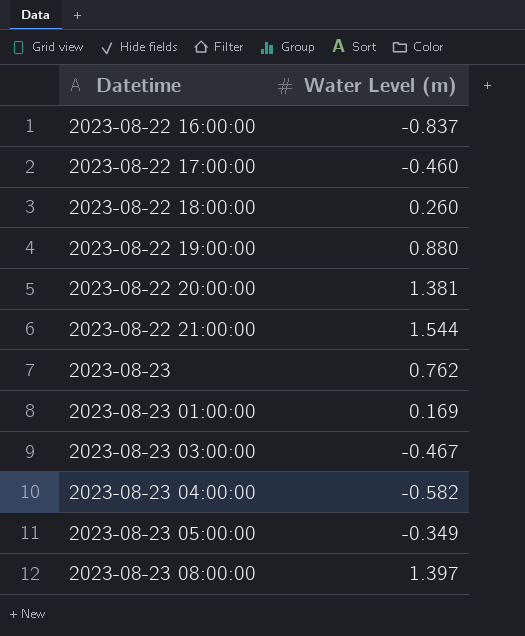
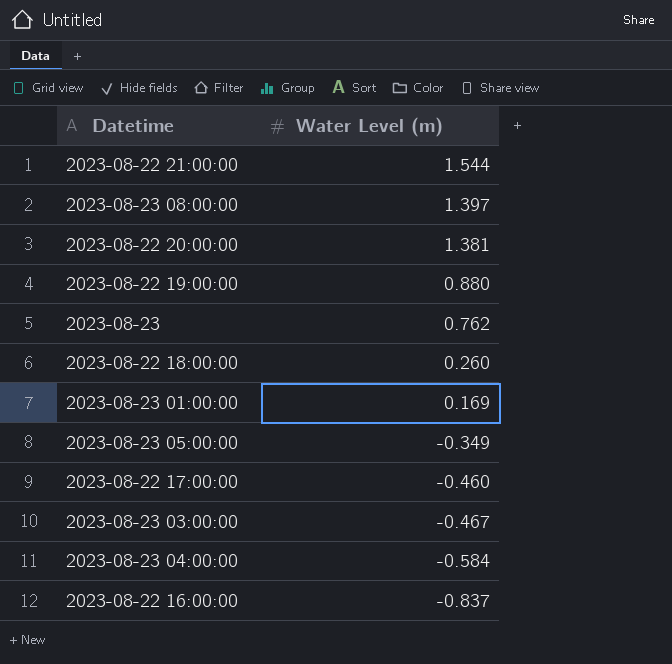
row order: Datetime ascending -> Water Level (m) descending
2023-08-23 04:00:00 | Water Level (m): -0.582 -> -0.584

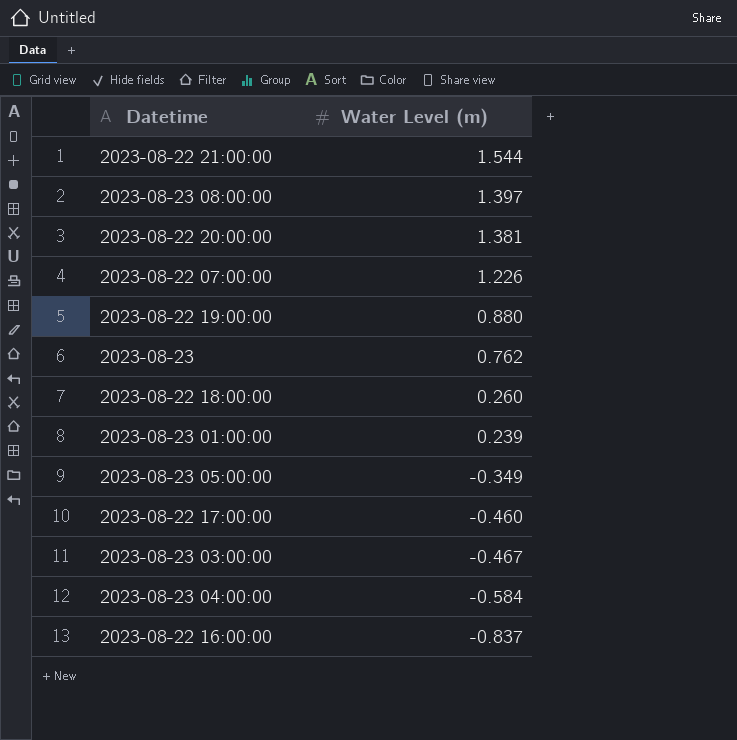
row 2023-08-22 07:00:00: none -> 1.226
2023-08-23 01:00:00 | Water Level (m): 0.169 -> 0.239

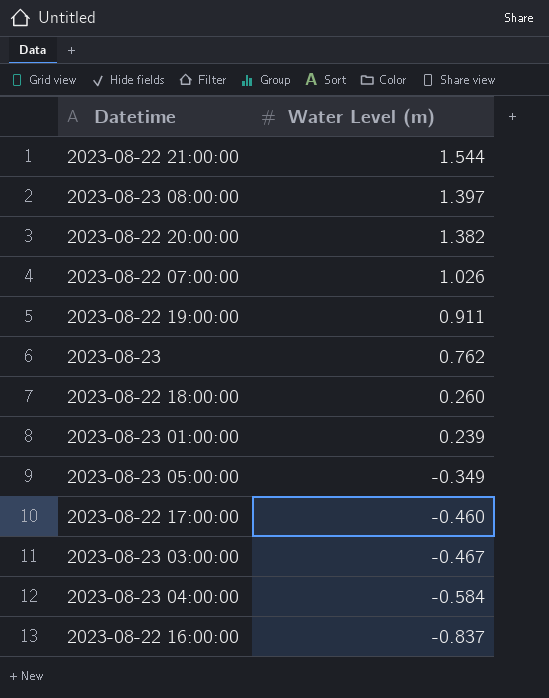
2023-08-22 20:00:00 | Water Level (m): 1.381 -> 1.382
2023-08-22 07:00:00 | Water Level (m): 1.226 -> 1.026
2023-08-22 19:00:00 | Water Level (m): 0.880 -> 0.911

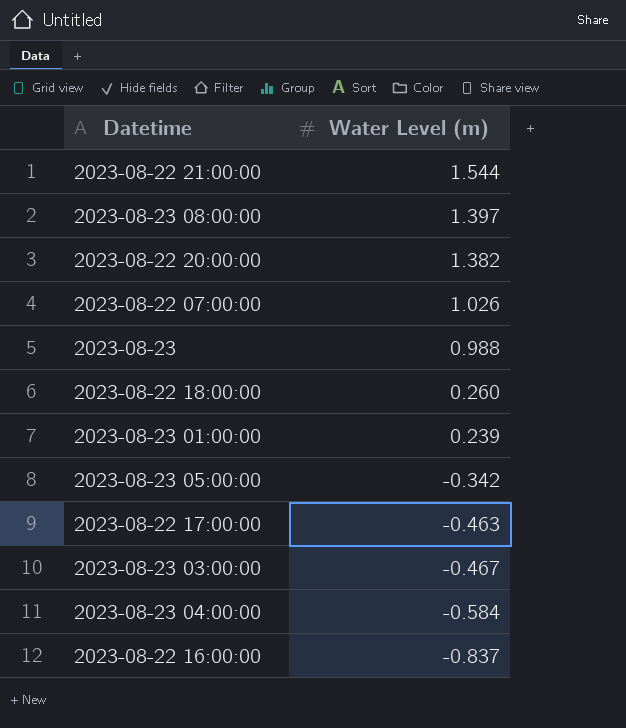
row 2023-08-22 19:00:00: 0.911 -> none
2023-08-23 | Water Level (m): 0.762 -> 0.988
2023-08-23 05:00:00 | Water Level (m): -0.349 -> -0.342
2023-08-22 17:00:00 | Water Level (m): -0.460 -> -0.463

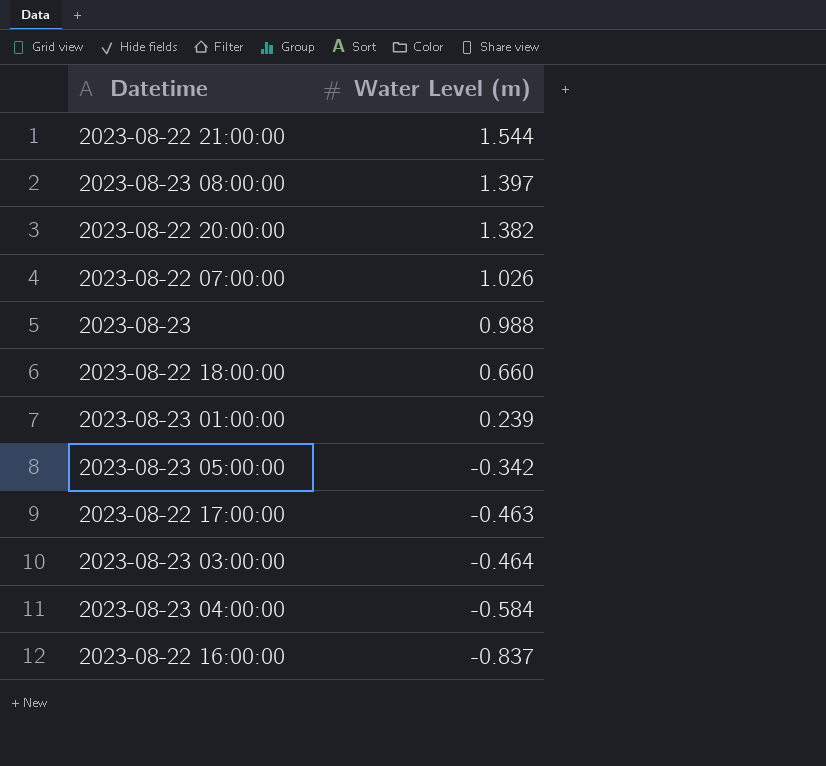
2023-08-22 18:00:00 | Water Level (m): 0.260 -> 0.660
2023-08-23 03:00:00 | Water Level (m): -0.467 -> -0.464

